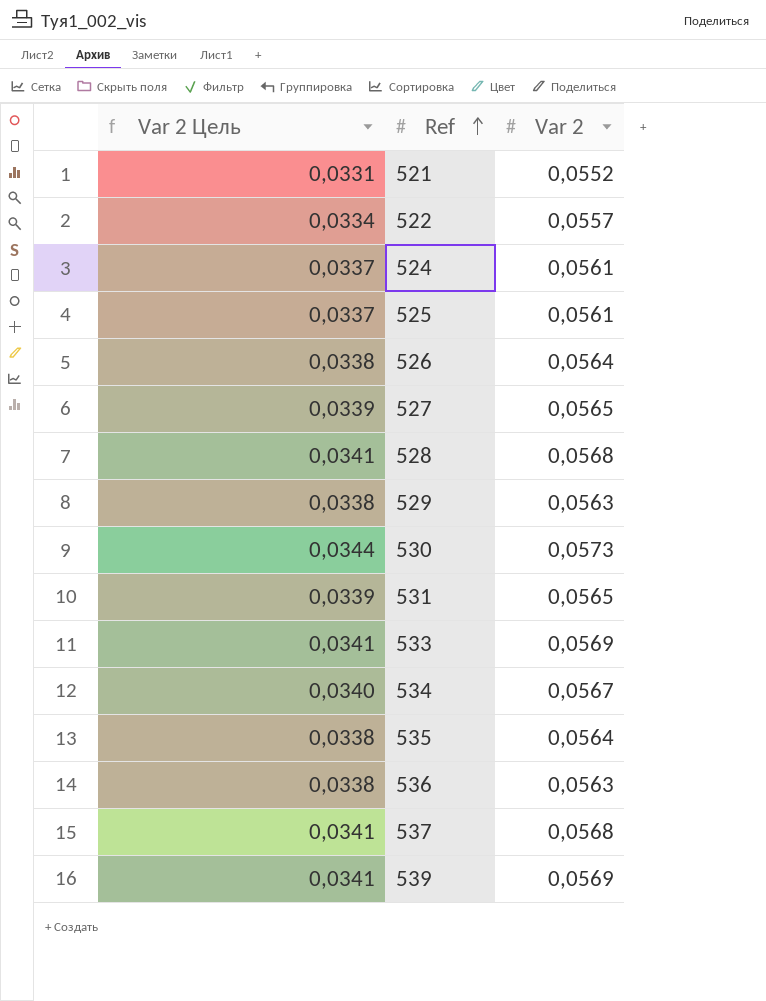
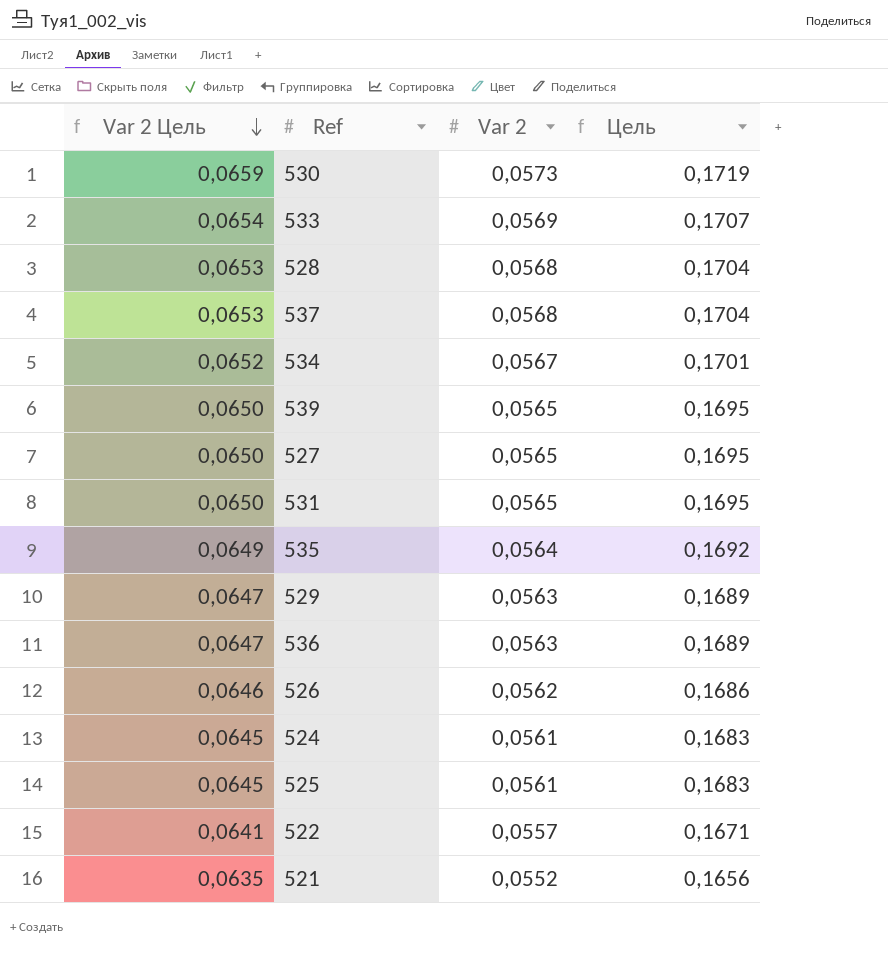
row order: Ref ascending -> Var 2 Цель descending
column Var 2 Цель | formula: [Var 2] * 0,6 -> [Var 2] * 1,15
column Цель | formula: none -> [Var 2] * 3
539 | Var 2: 0,0569 -> 0,0565
526 | Var 2: 0,0564 -> 0,0562

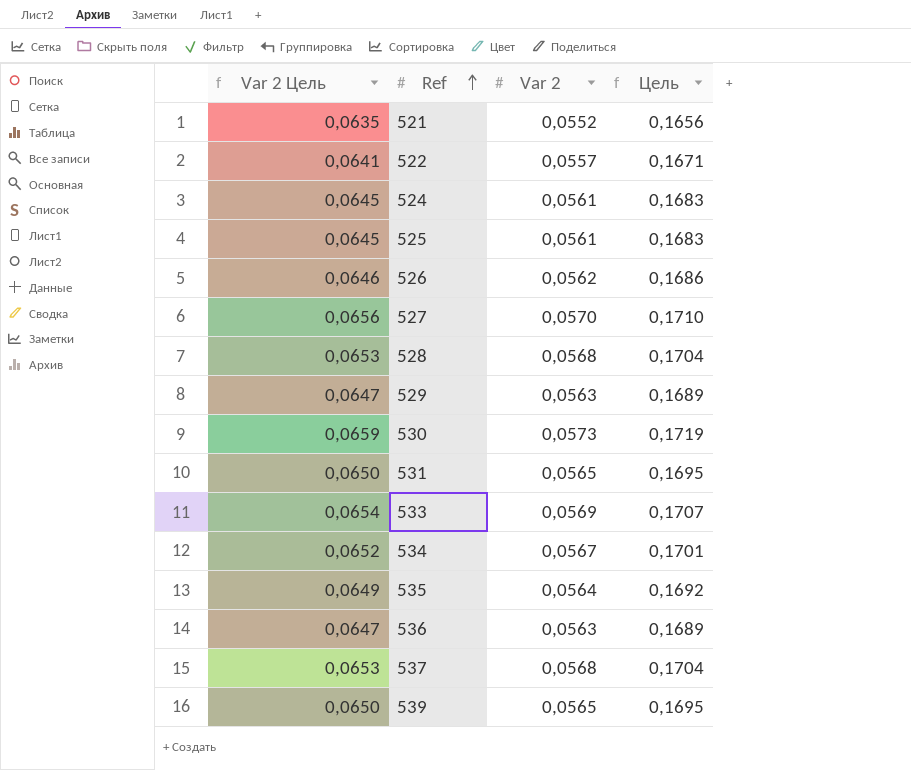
row order: Var 2 Цель descending -> Ref ascending
527 | Var 2 Цель: 0,0650 -> 0,0656
527 | Var 2: 0,0565 -> 0,0570
527 | Цель: 0,1695 -> 0,1710

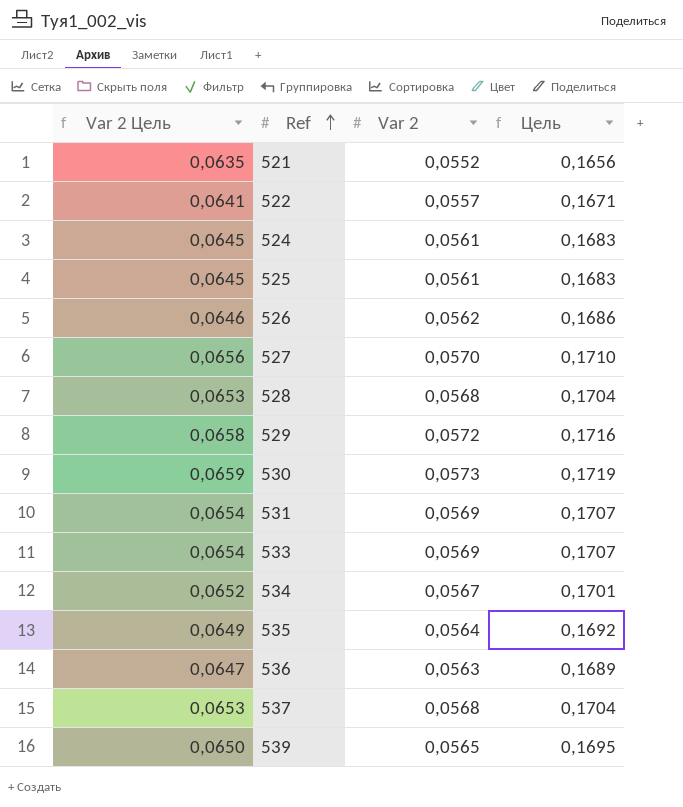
529 | Var 2 Цель: 0,0647 -> 0,0658
529 | Var 2: 0,0563 -> 0,0572
529 | Цель: 0,1689 -> 0,1716
531 | Var 2 Цель: 0,0650 -> 0,0654
531 | Var 2: 0,0565 -> 0,0569
531 | Цель: 0,1695 -> 0,1707

